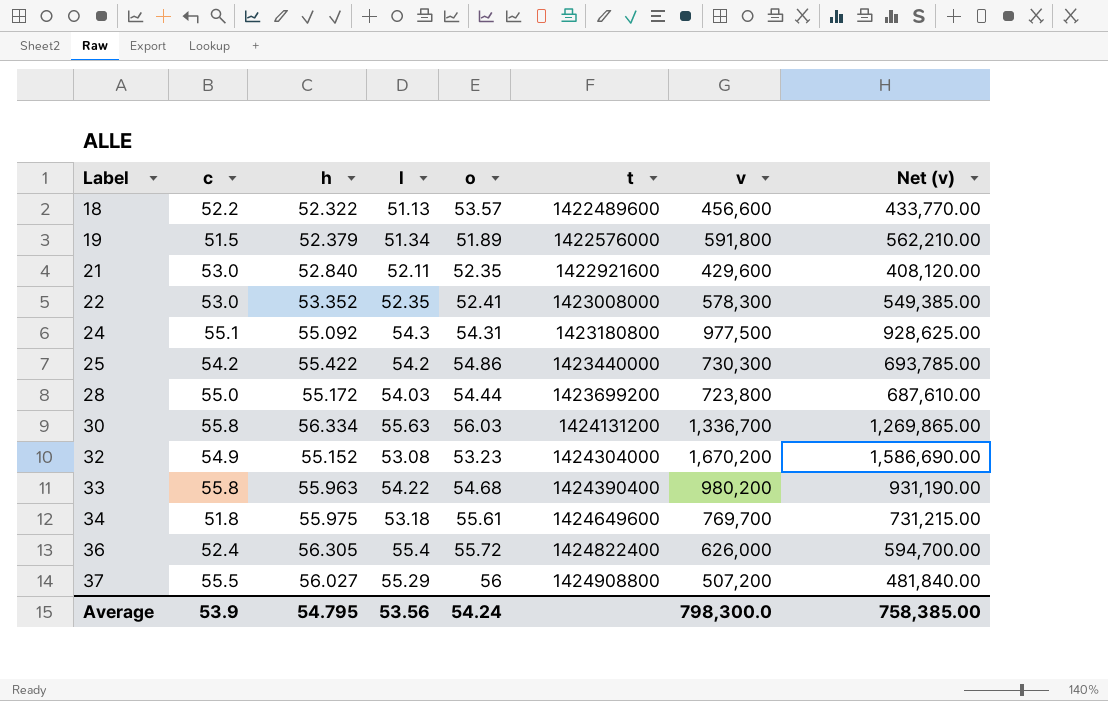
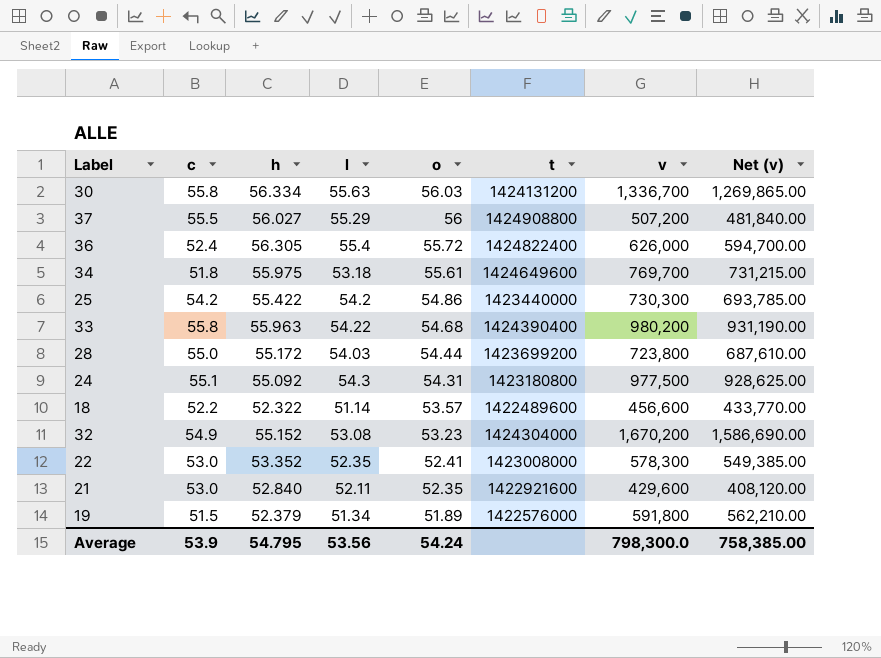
row order: Label ascending -> o descending
18 | l: 51.13 -> 51.14

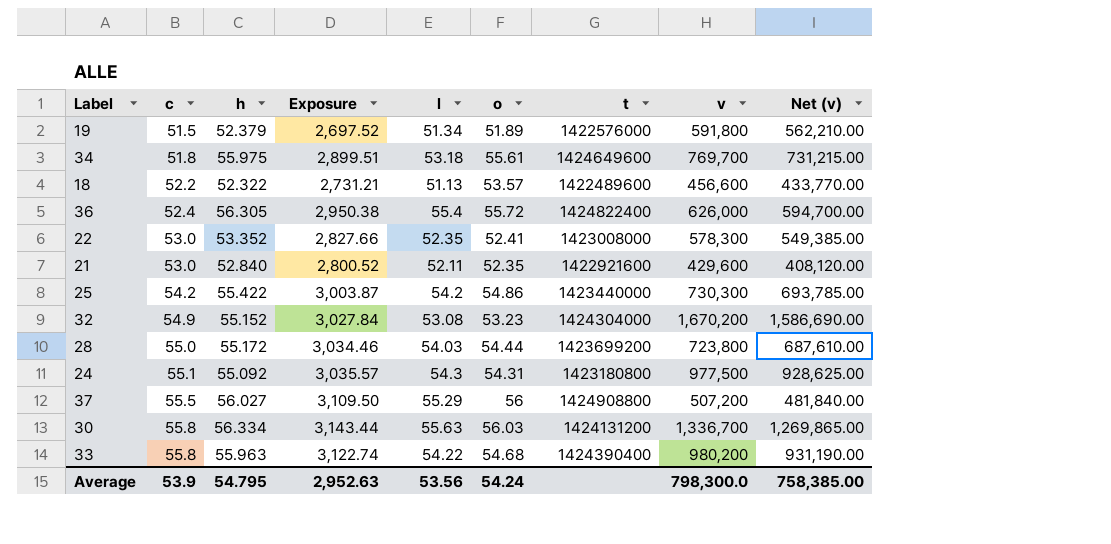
row order: o descending -> c ascending
column Exposure | formula: none -> [c] * [h]
18 | l: 51.14 -> 51.13

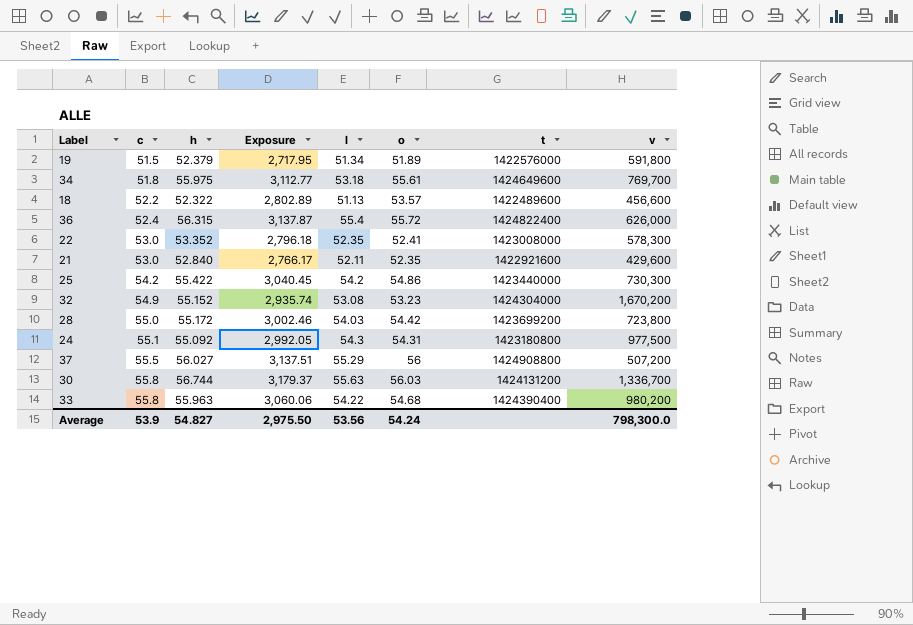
column Net (v) | formula: [v] * 0.95 -> none
column Exposure | formula: [c] * [h] -> [h] * [o]
36 | h: 56.305 -> 56.315
28 | o: 54.44 -> 54.42
30 | h: 56.334 -> 56.744
Average | h: 54.795 -> 54.827
Average | Exposure: 2,952.63 -> 2,975.50

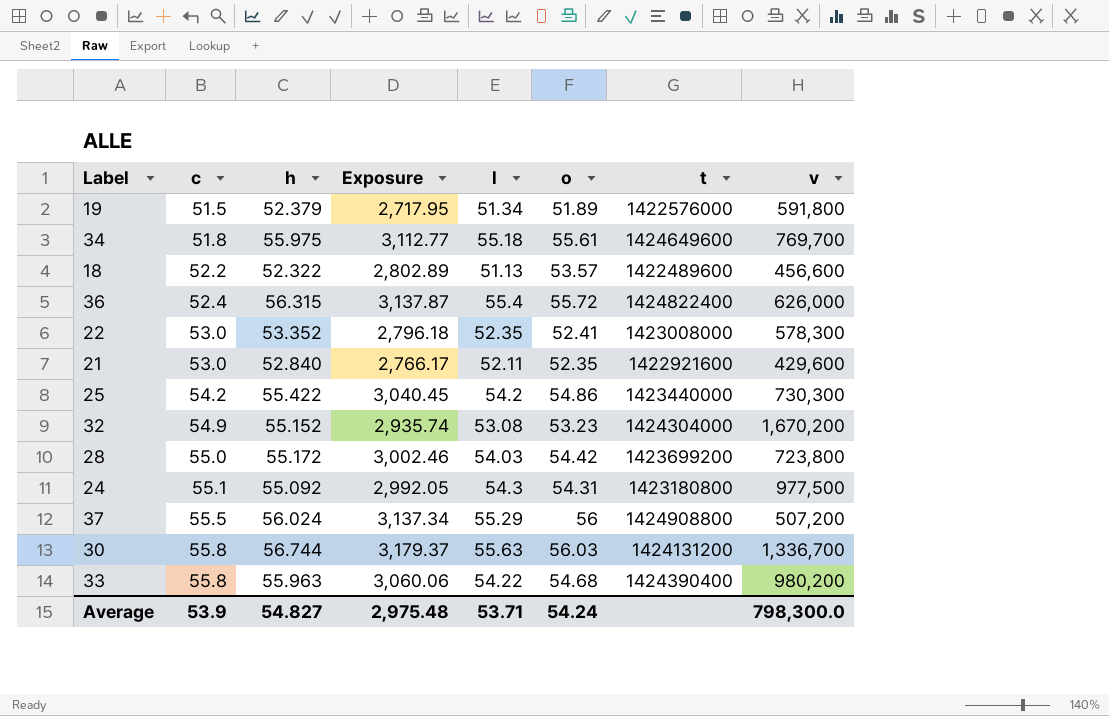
34 | l: 53.18 -> 55.18
37 | h: 56.027 -> 56.024
37 | Exposure: 3,137.51 -> 3,137.34
Average | Exposure: 2,975.50 -> 2,975.48
Average | l: 53.56 -> 53.71

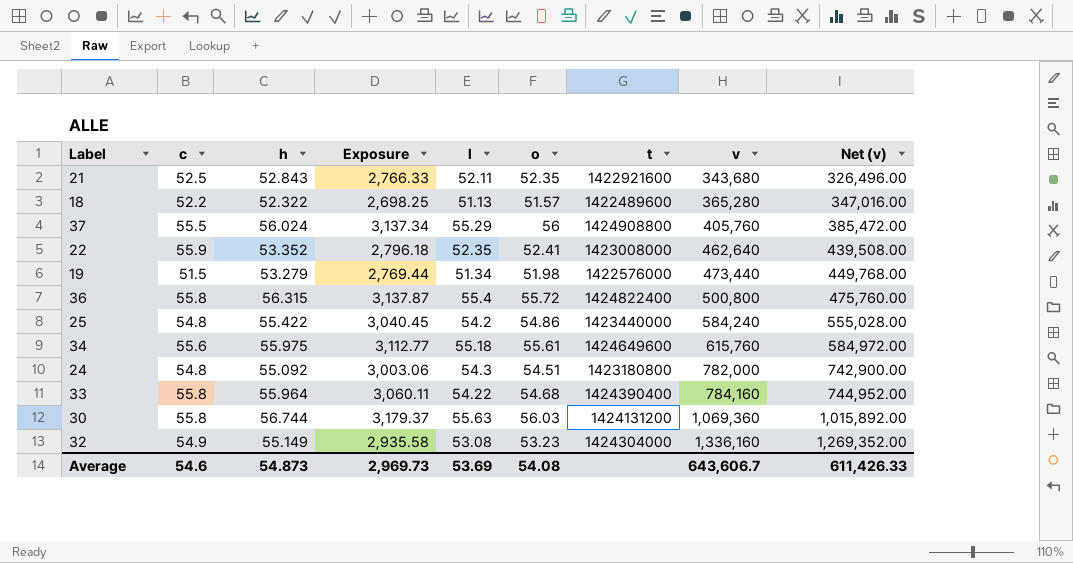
row order: c ascending -> v ascending
column Net (v) | formula: none -> [v] * 0.95
row 28: 55.0 | 55.172 | 3,002.46 | 54.03 | 54.42 | 1423699200 | 723,800 -> none
21 | c: 53.0 -> 52.5
21 | h: 52.840 -> 52.843
21 | Exposure: 2,766.17 -> 2,766.33
21 | v: 429,600 -> 343,680
18 | Exposure: 2,802.89 -> 2,698.25
18 | o: 53.57 -> 51.57
18 | v: 456,600 -> 365,280
37 | v: 507,200 -> 405,760
22 | c: 53.0 -> 55.9
22 | v: 578,300 -> 462,640
19 | h: 52.379 -> 53.279
19 | Exposure: 2,717.95 -> 2,769.44
19 | o: 51.89 -> 51.98
19 | v: 591,800 -> 473,440
36 | c: 52.4 -> 55.8
36 | v: 626,000 -> 500,800
25 | c: 54.2 -> 54.8
25 | v: 730,300 -> 584,240
34 | c: 51.8 -> 55.6
34 | v: 769,700 -> 615,760
24 | c: 55.1 -> 54.8
24 | Exposure: 2,992.05 -> 3,003.06
24 | o: 54.31 -> 54.51
24 | v: 977,500 -> 782,000
33 | h: 55.963 -> 55.964
33 | Exposure: 3,060.06 -> 3,060.11
33 | v: 980,200 -> 784,160
30 | v: 1,336,700 -> 1,069,360
32 | h: 55.152 -> 55.149
32 | Exposure: 2,935.74 -> 2,935.58
32 | v: 1,670,200 -> 1,336,160
Average | c: 53.9 -> 54.6
Average | h: 54.827 -> 54.873
Average | Exposure: 2,975.48 -> 2,969.73
Average | l: 53.71 -> 53.69
Average | o: 54.24 -> 54.08
Average | v: 798,300.0 -> 643,606.7

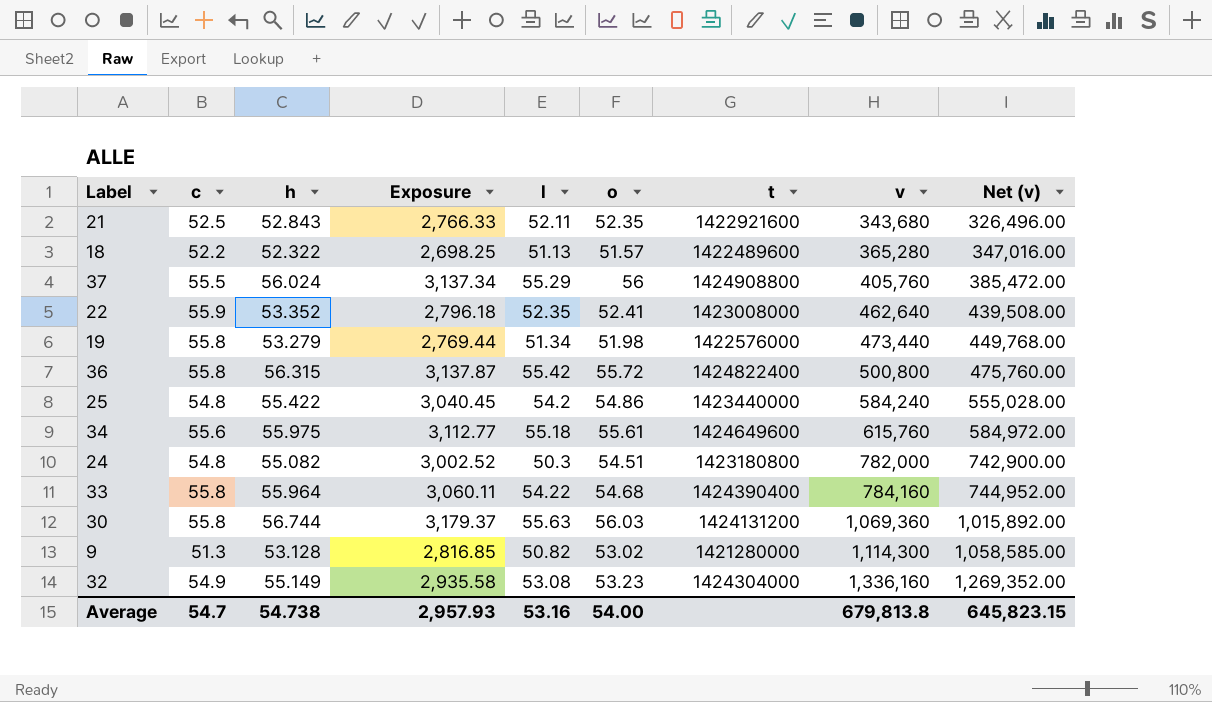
19 | c: 51.5 -> 55.8
36 | l: 55.4 -> 55.42
24 | h: 55.092 -> 55.082
24 | Exposure: 3,003.06 -> 3,002.52
24 | l: 54.3 -> 50.3
row 9: none -> 51.3 | 53.128 | 2,816.85 | 50.82 | 53.02 | 1421280000 | 1,114,300 | 1,058,585.00
Average | c: 54.6 -> 54.7
Average | h: 54.873 -> 54.738
Average | Exposure: 2,969.73 -> 2,957.93
Average | l: 53.69 -> 53.16
Average | o: 54.08 -> 54.00
Average | v: 643,606.7 -> 679,813.8
Average | Net (v): 611,426.33 -> 645,823.15

